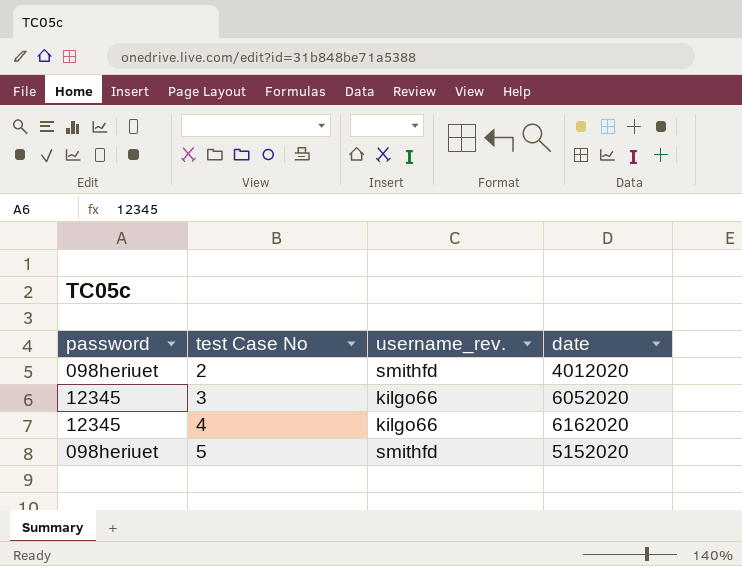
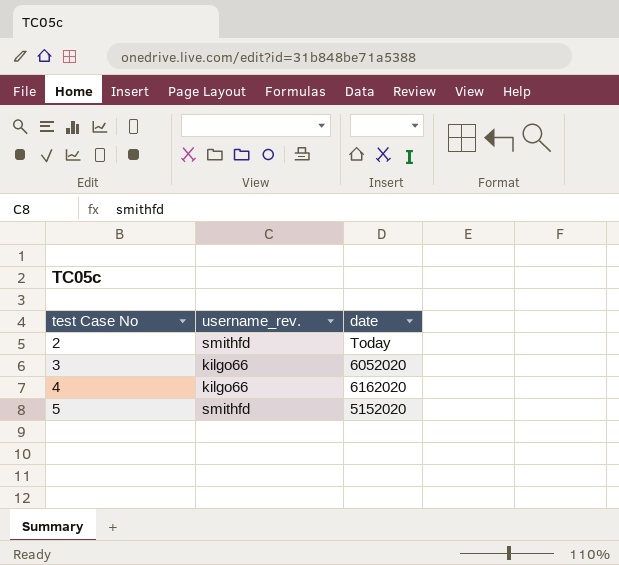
column password | position: 1 -> none
2 | date: 4012020 -> Today

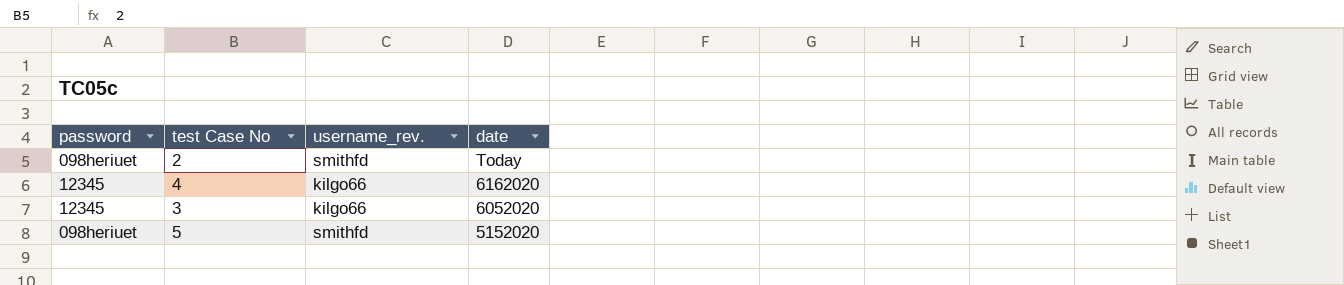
row order: test Case No ascending -> date descending
column password | position: none -> 1

